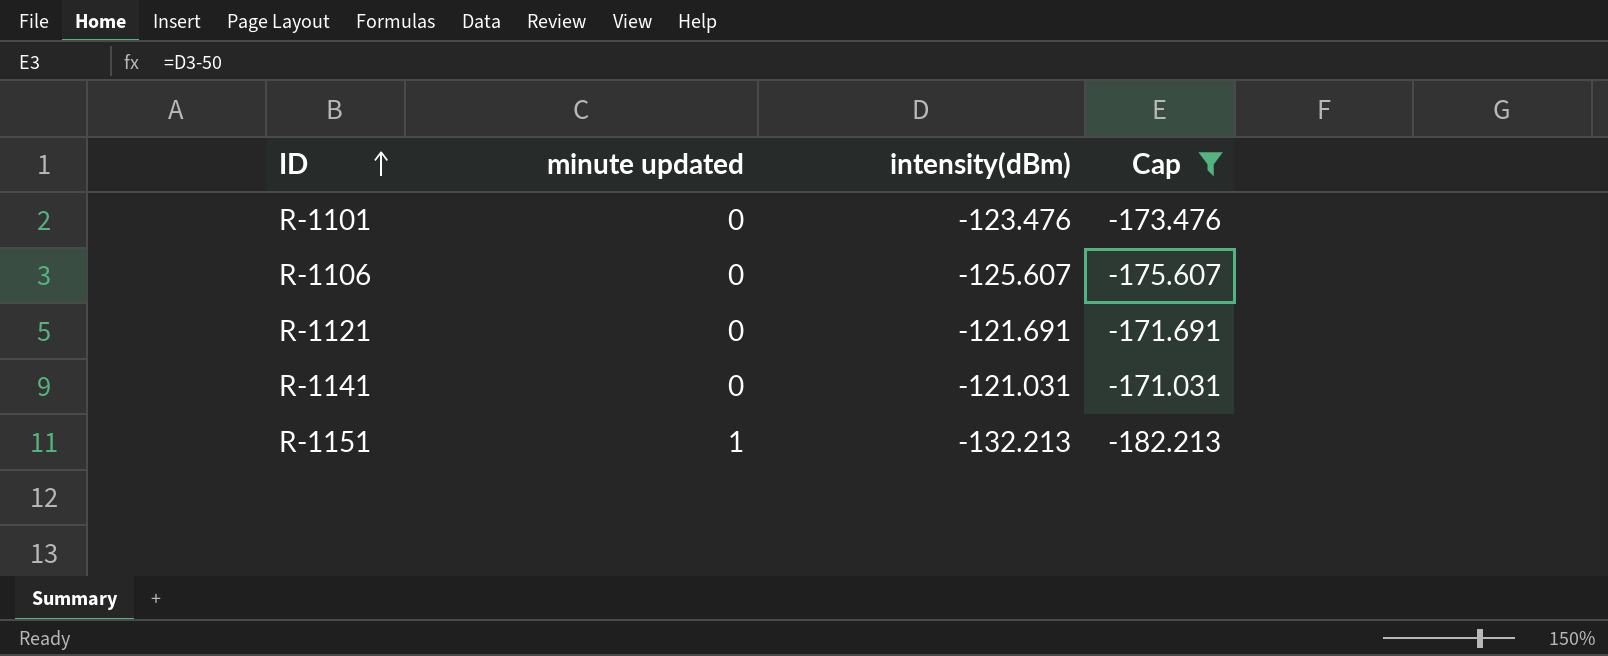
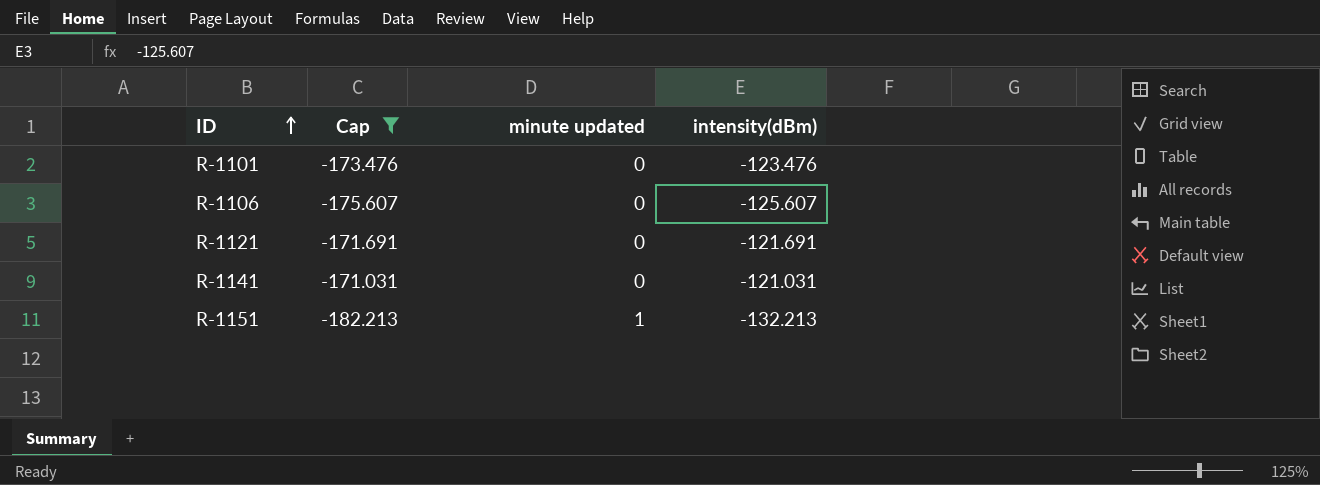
column Cap | position: 4 -> 2

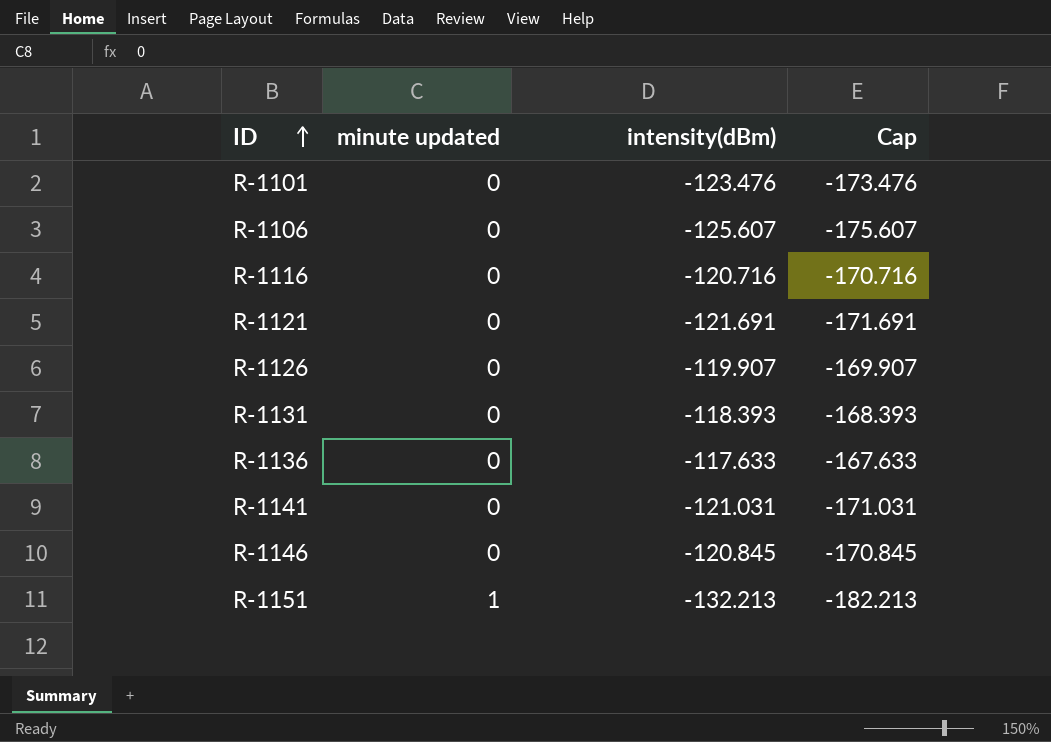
filter: Cap <= -171.031 -> none
column Cap | position: 2 -> 4

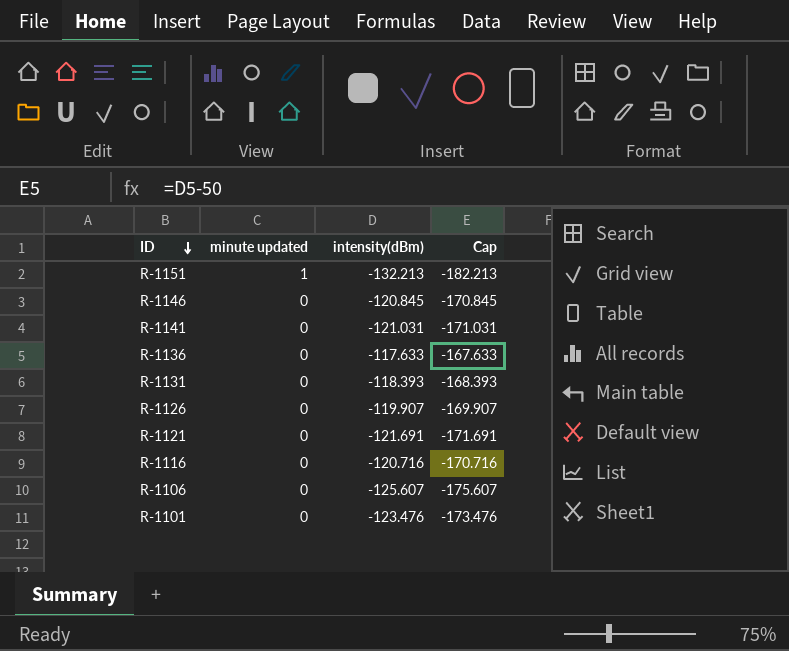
row order: ID ascending -> ID descending

